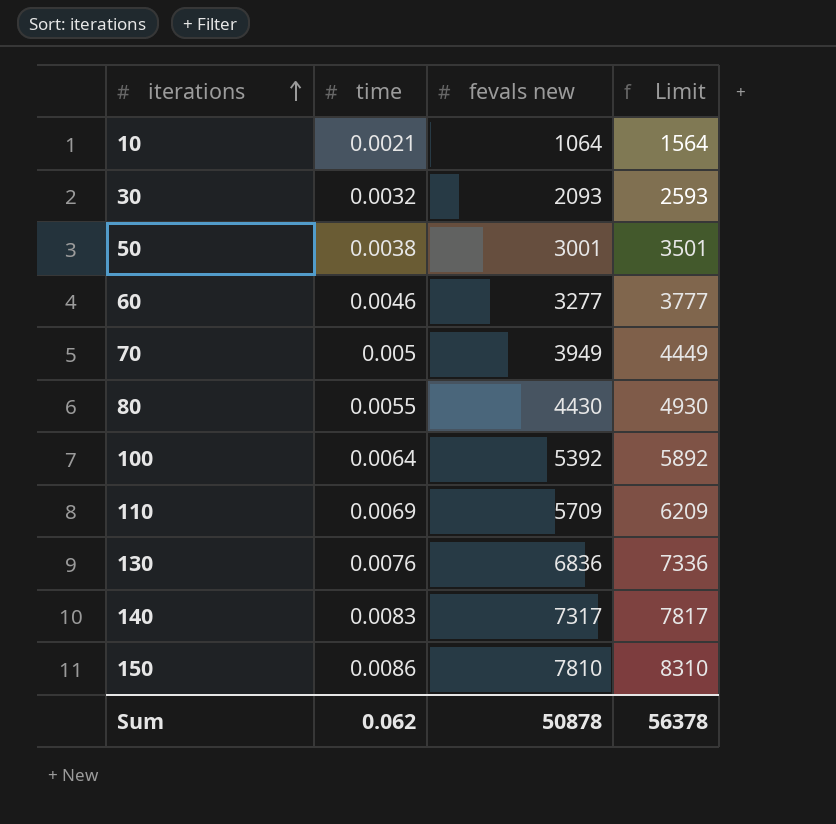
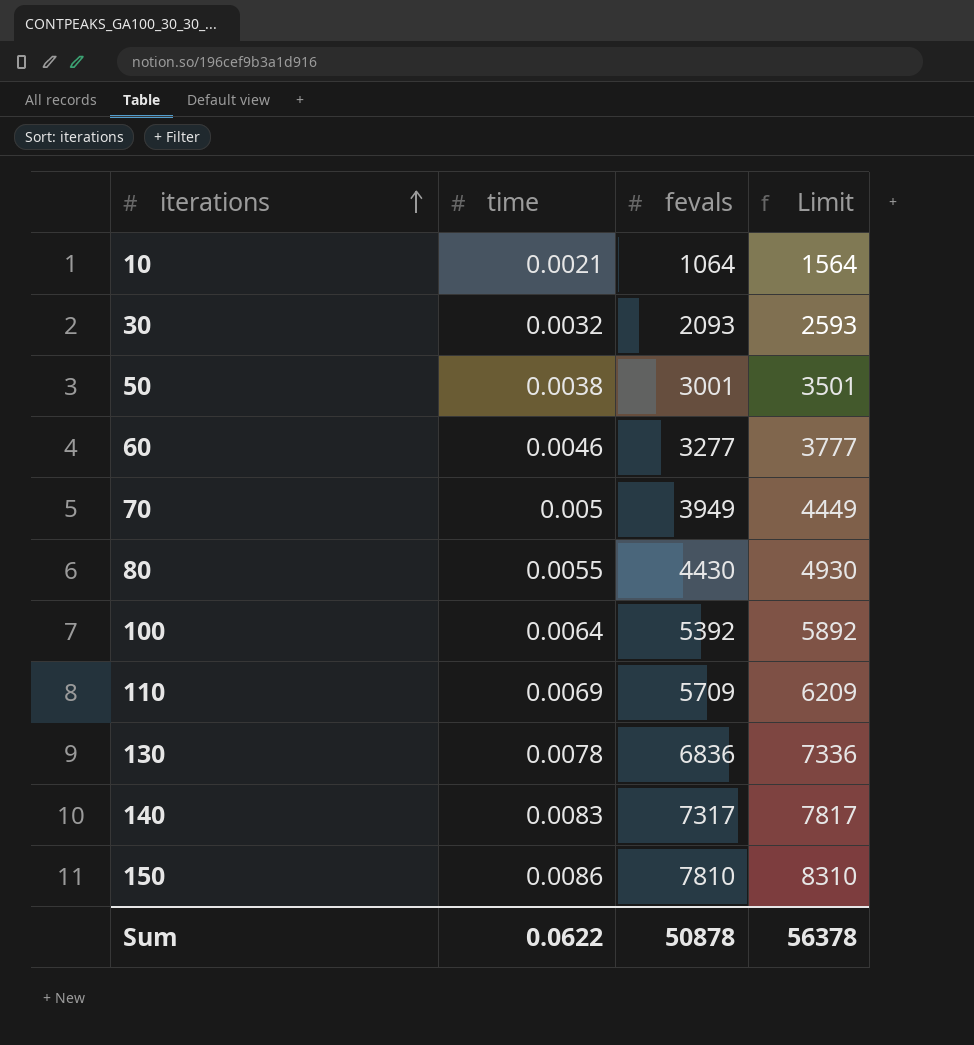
column name: fevals new -> fevals
130 | time: 0.0076 -> 0.0078
Sum | time: 0.062 -> 0.0622

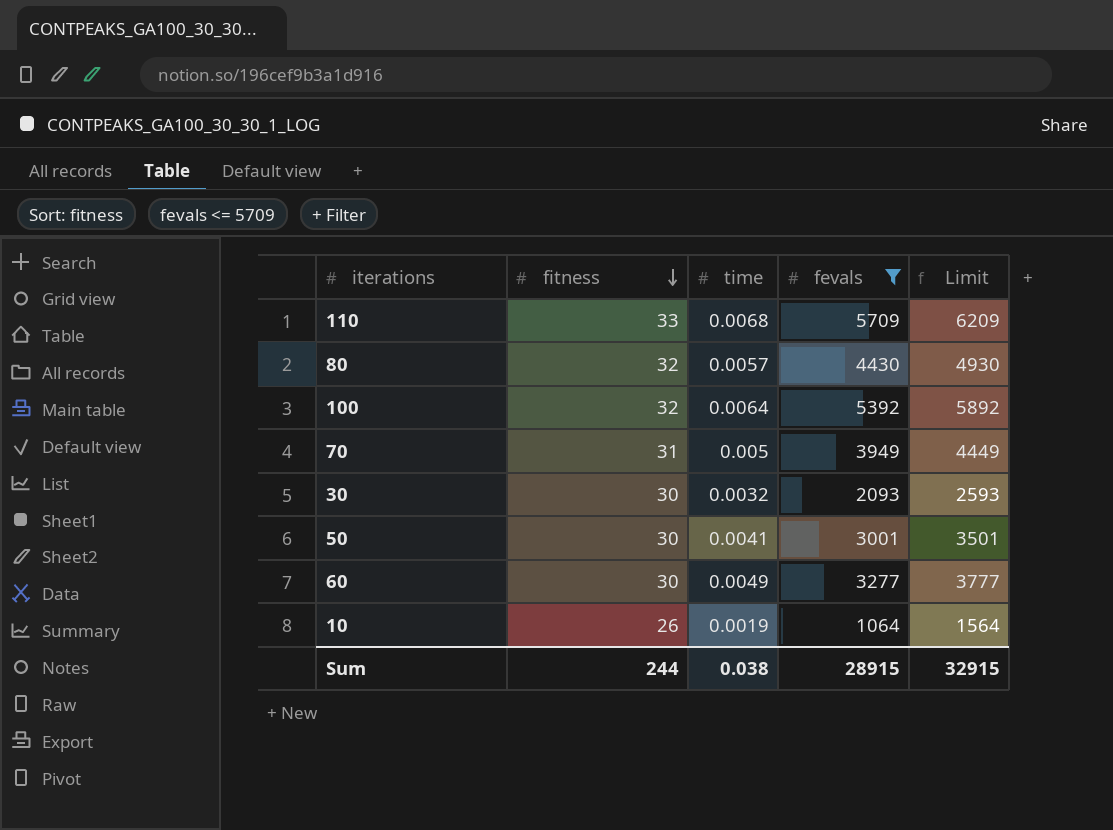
filter: none -> fevals <= 5709
row order: iterations ascending -> fitness descending
column fitness | position: none -> 2
110 | time: 0.0069 -> 0.0068
80 | time: 0.0055 -> 0.0057
50 | time: 0.0038 -> 0.0041
60 | time: 0.0046 -> 0.0049
10 | time: 0.0021 -> 0.0019
Sum | time: 0.0622 -> 0.038
Sum | fevals: 50878 -> 28915
Sum | Limit: 56378 -> 32915

